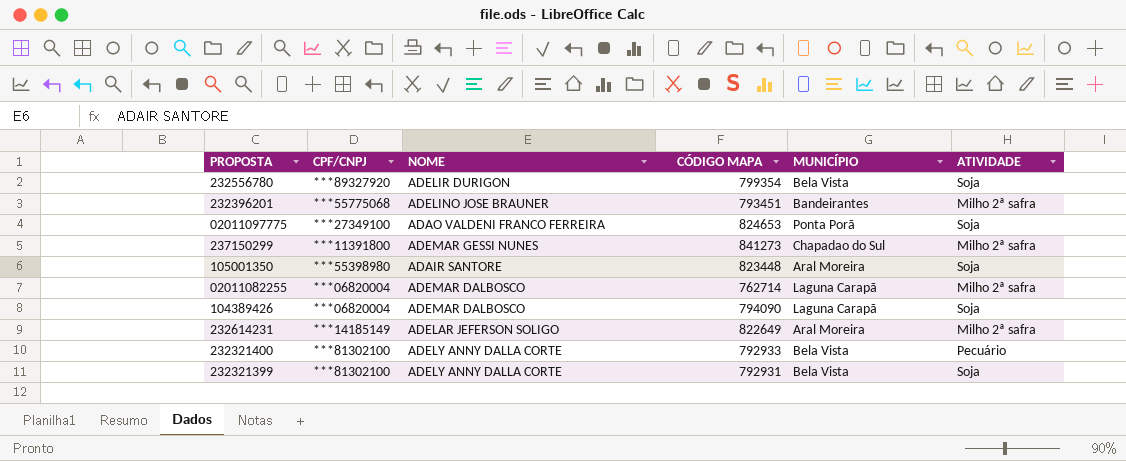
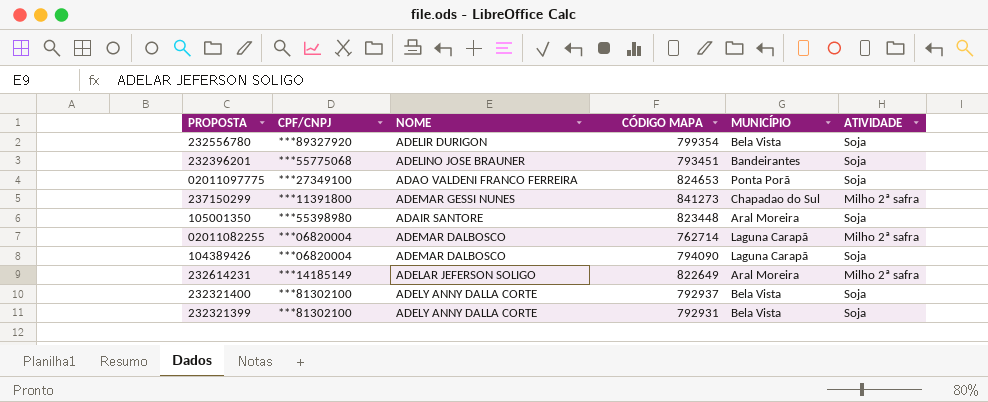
232396201 | ATIVIDADE: Milho 2ª safra -> Soja
232321400 | CÓDIGO MAPA: 792933 -> 792937
232321400 | ATIVIDADE: Pecuário -> Soja

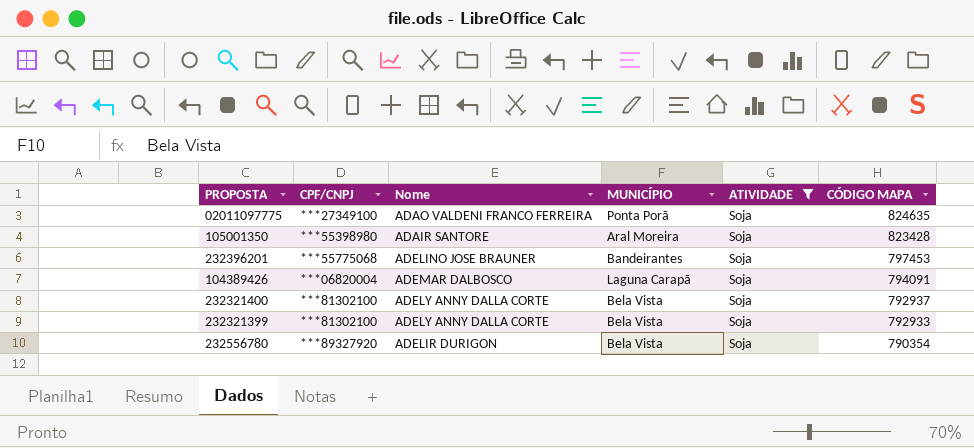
filter: none -> ATIVIDADE = Soja
row order: none -> CÓDIGO MAPA descending
column name: NOME -> Nome
column CÓDIGO MAPA | position: 4 -> 6
02011097775 | CÓDIGO MAPA: 824653 -> 824635
105001350 | CÓDIGO MAPA: 823448 -> 823428
232396201 | CÓDIGO MAPA: 793451 -> 797453
104389426 | CÓDIGO MAPA: 794090 -> 794091
232321399 | CÓDIGO MAPA: 792931 -> 792933
232556780 | CÓDIGO MAPA: 799354 -> 790354

